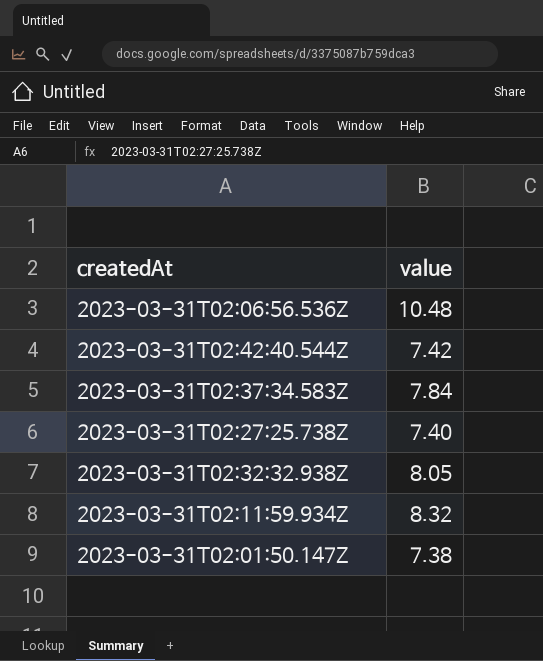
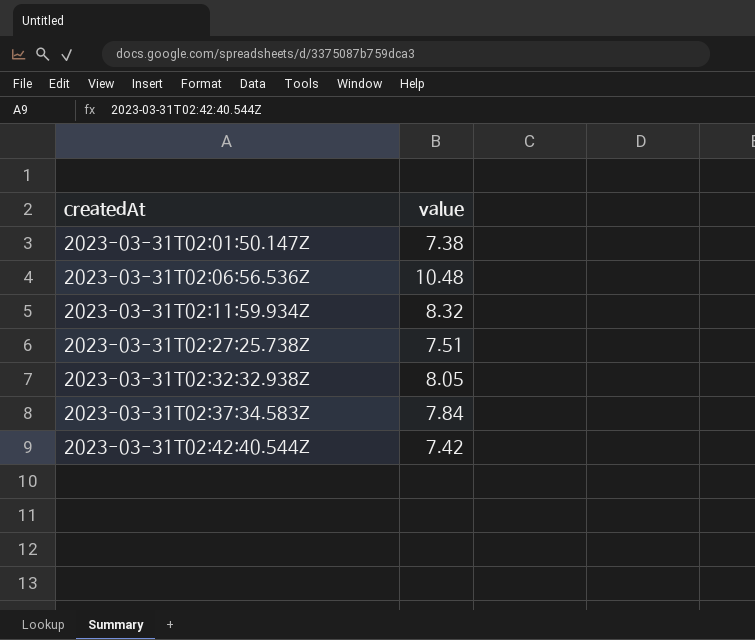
row order: none -> createdAt ascending
2023-03-31T02:27:25.738Z | value: 7.40 -> 7.51

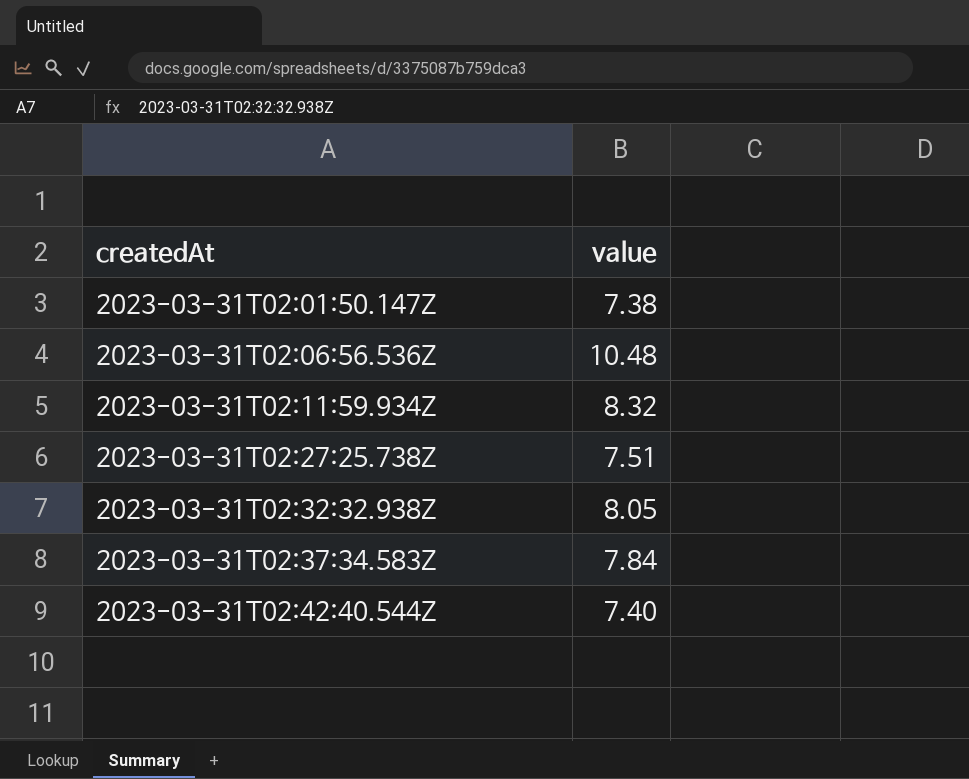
2023-03-31T02:42:40.544Z | value: 7.42 -> 7.40

